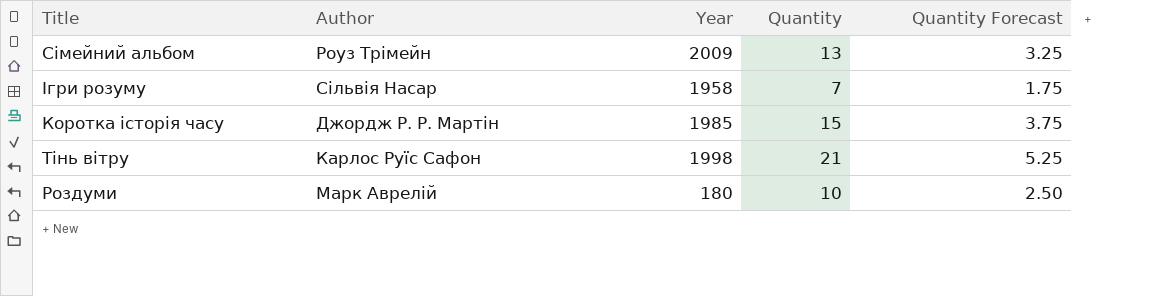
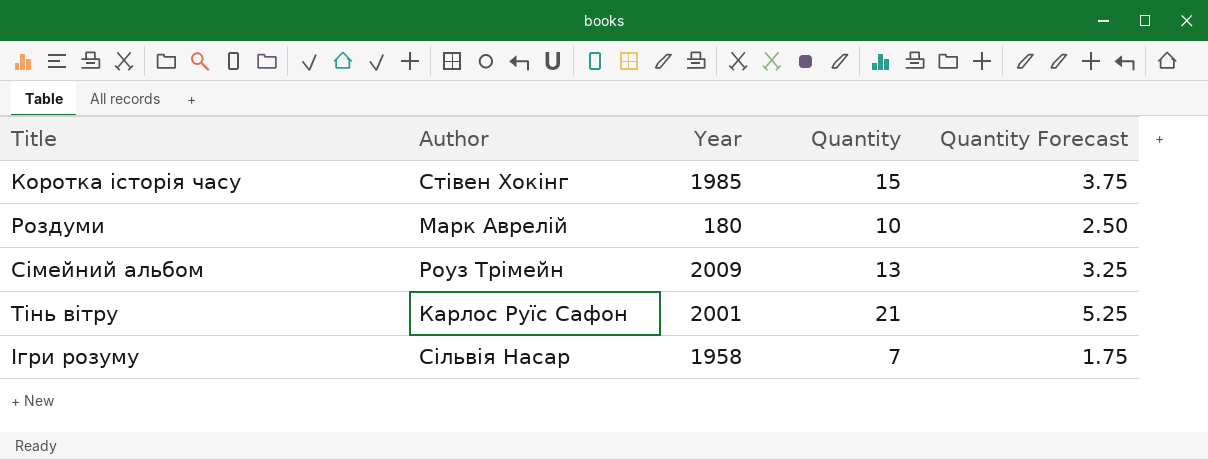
row order: none -> Title ascending
Коротка історія часу | Author: Джордж Р. Р. Мартін -> Стівен Хокінг
Тінь вітру | Year: 1998 -> 2001

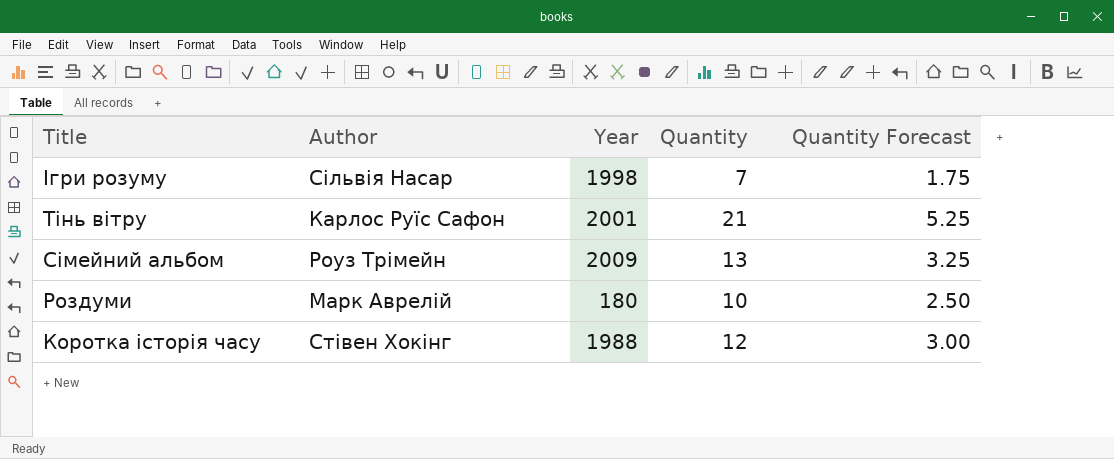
row order: Title ascending -> Title descending
Ігри розуму | Year: 1958 -> 1998
Коротка історія часу | Year: 1985 -> 1988
Коротка історія часу | Quantity: 15 -> 12
Коротка історія часу | Quantity Forecast: 3.75 -> 3.00

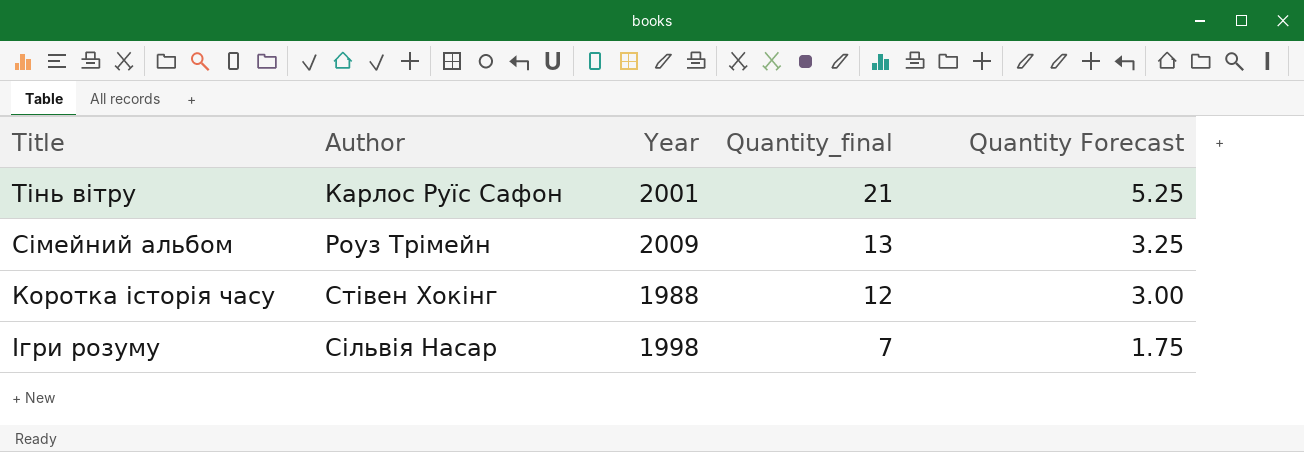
row order: Title descending -> Author ascending
column name: Quantity -> Quantity_final
row Роздуми: Марк Аврелій | 180 | 10 | 2.50 -> none

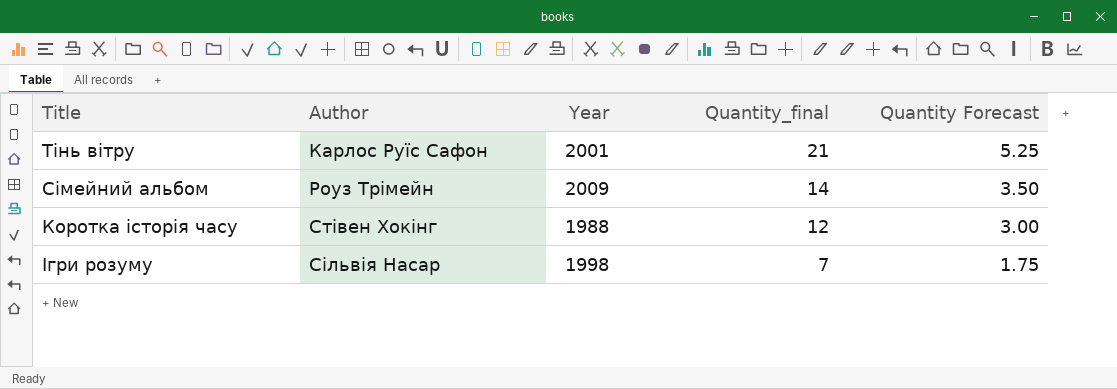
Сімейний альбом | Quantity_final: 13 -> 14
Сімейний альбом | Quantity Forecast: 3.25 -> 3.50

